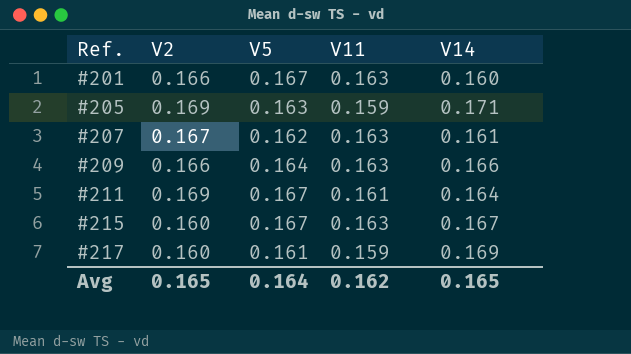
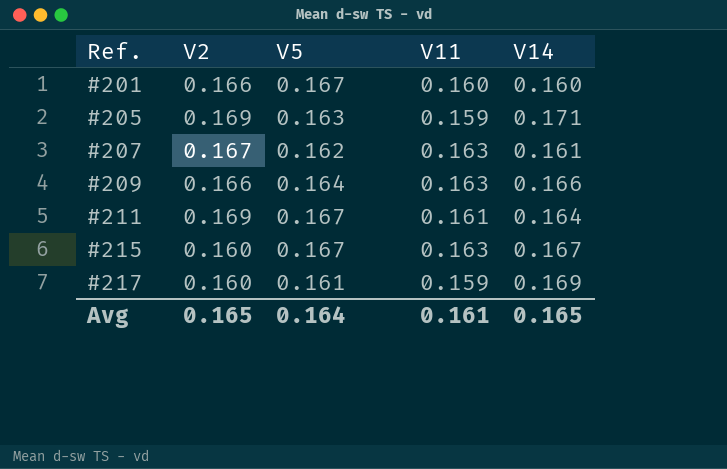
#201 | V11: 0.163 -> 0.160
Avg | V11: 0.162 -> 0.161

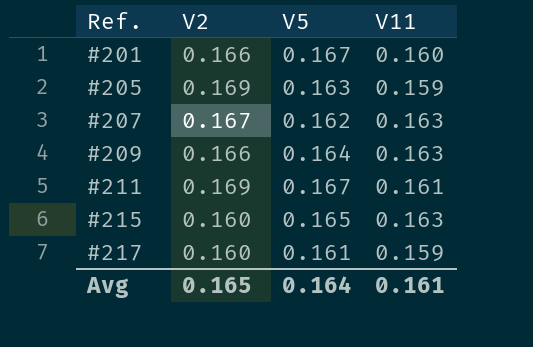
column V14 | position: 5 -> none
#215 | V5: 0.167 -> 0.165

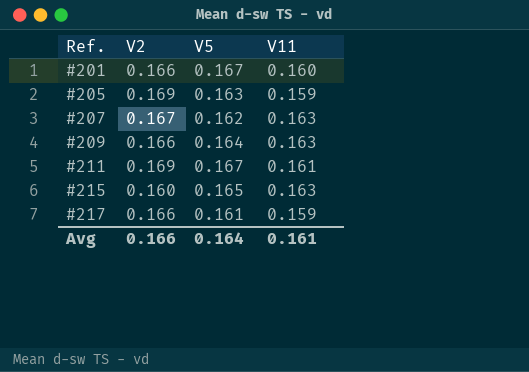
#217 | V2: 0.160 -> 0.166
Avg | V2: 0.165 -> 0.166

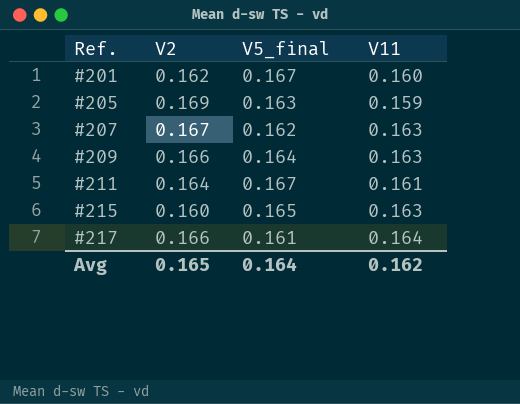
column name: V5 -> V5_final
#201 | V2: 0.166 -> 0.162
#211 | V2: 0.169 -> 0.164
#217 | V11: 0.159 -> 0.164
Avg | V2: 0.166 -> 0.165
Avg | V11: 0.161 -> 0.162

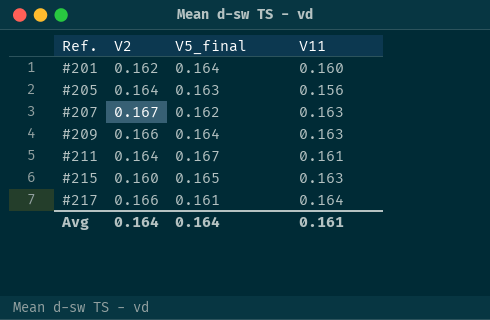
#201 | V5_final: 0.167 -> 0.164
#205 | V2: 0.169 -> 0.164
#205 | V11: 0.159 -> 0.156
Avg | V2: 0.165 -> 0.164
Avg | V11: 0.162 -> 0.161

